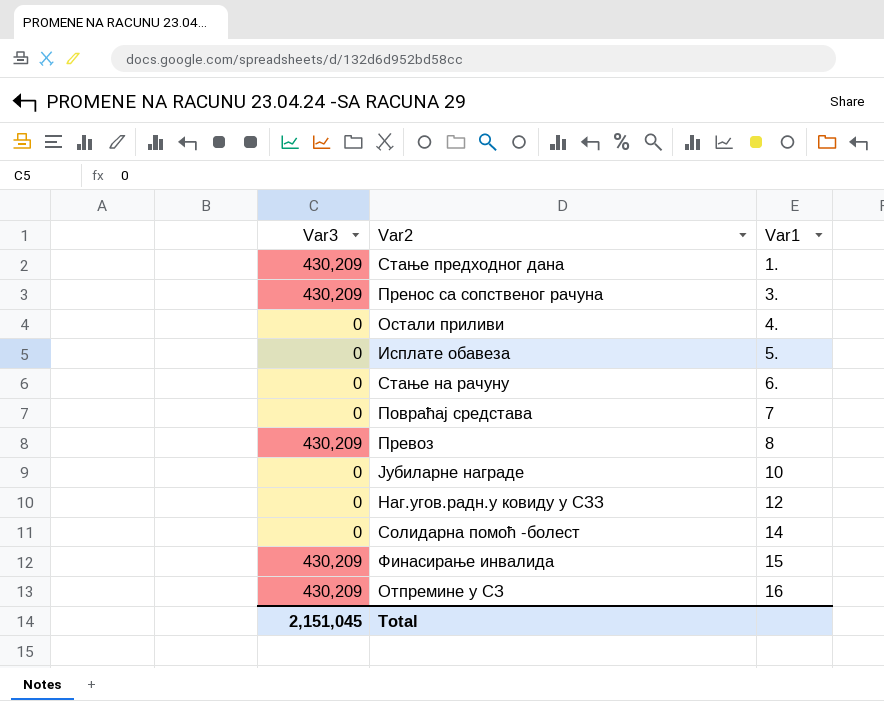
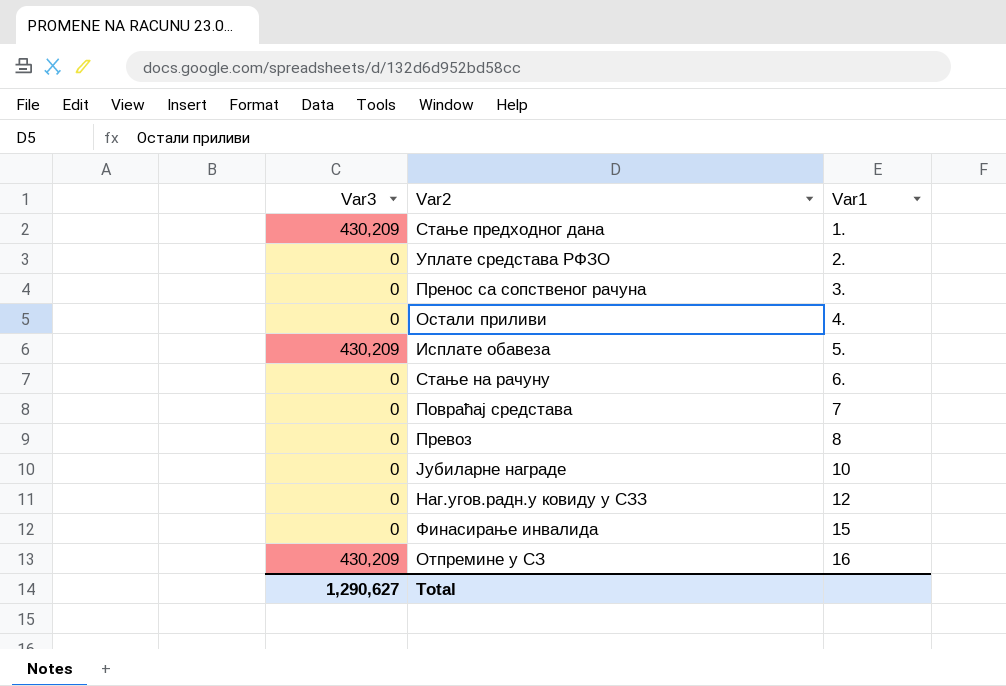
row Солидарна помоћ -болест: 0 | 14 -> none
row Уплате средстава РФЗО: none -> 0 | 2.
Пренос са сопственог рачуна | Var3: 430,209 -> 0
Исплате обавеза | Var3: 0 -> 430,209
Превоз | Var3: 430,209 -> 0
Финасирање инвалида | Var3: 430,209 -> 0
Total | Var3: 2,151,045 -> 1,290,627

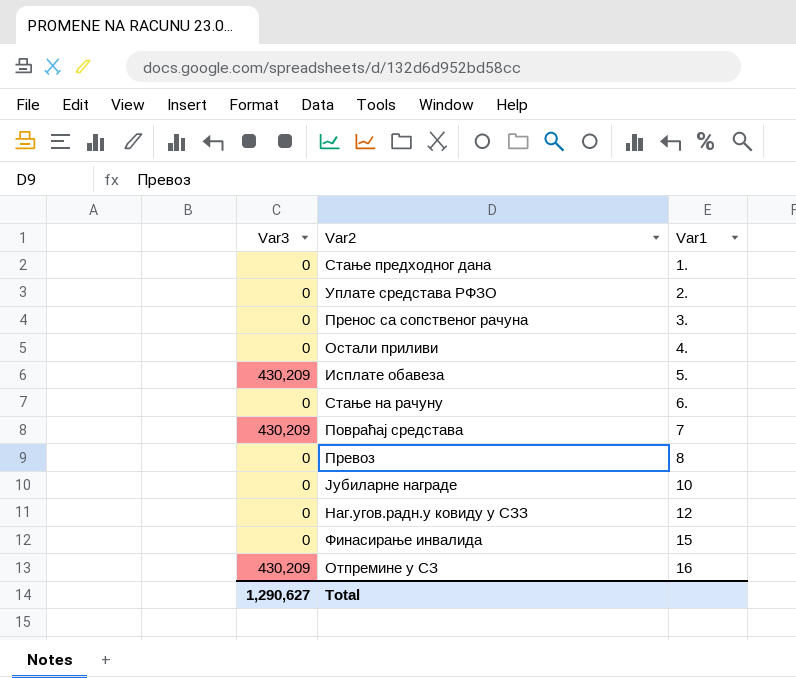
Стање предходног дана | Var3: 430,209 -> 0
Повраћај средстава | Var3: 0 -> 430,209

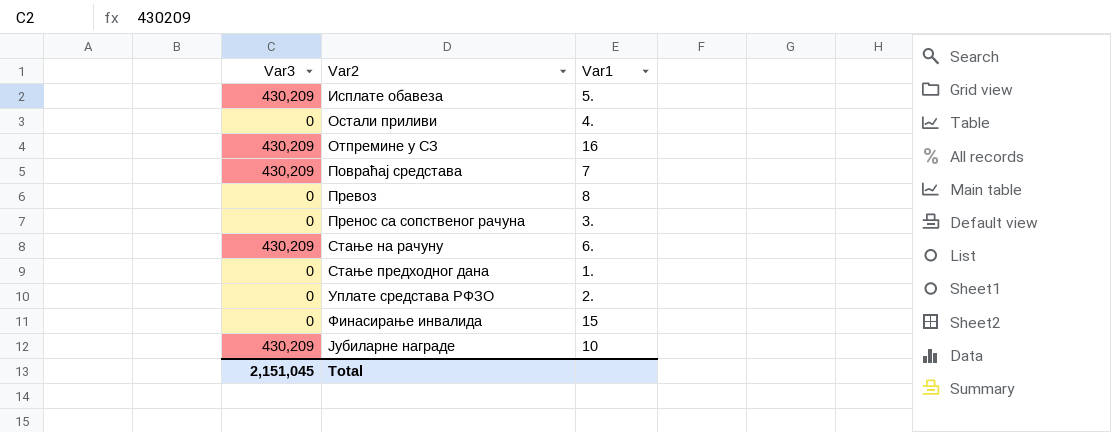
row order: Var1 ascending -> Var2 ascending
row Наг.угов.радн.у ковиду у СЗЗ: 0 | 12 -> none
Стање на рачуну | Var3: 0 -> 430,209
Јубиларне награде | Var3: 0 -> 430,209
Total | Var3: 1,290,627 -> 2,151,045

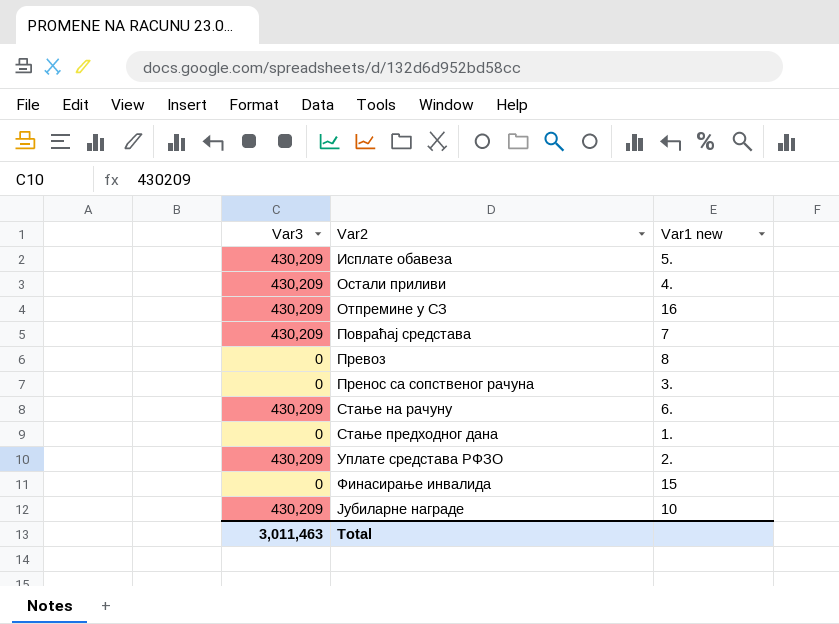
column name: Var1 -> Var1 new
Остали приливи | Var3: 0 -> 430,209
Уплате средстава РФЗО | Var3: 0 -> 430,209
Total | Var3: 2,151,045 -> 3,011,463

